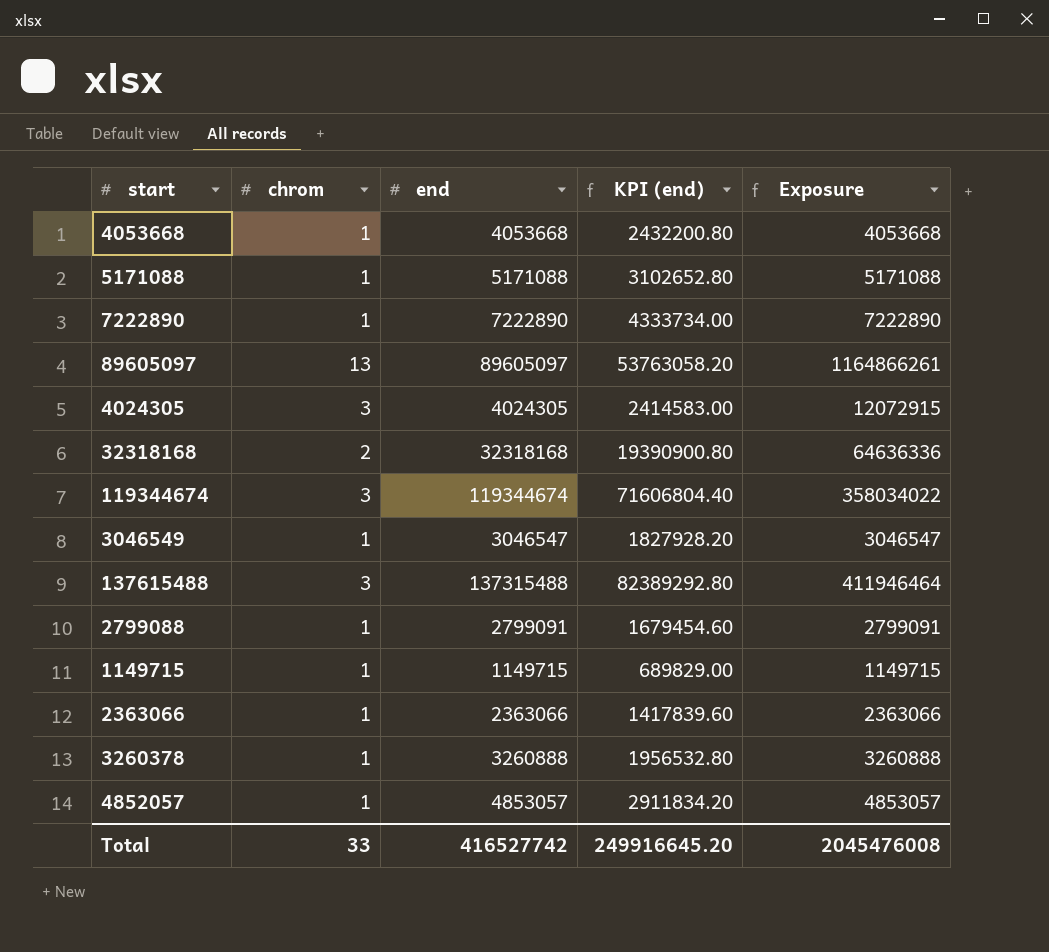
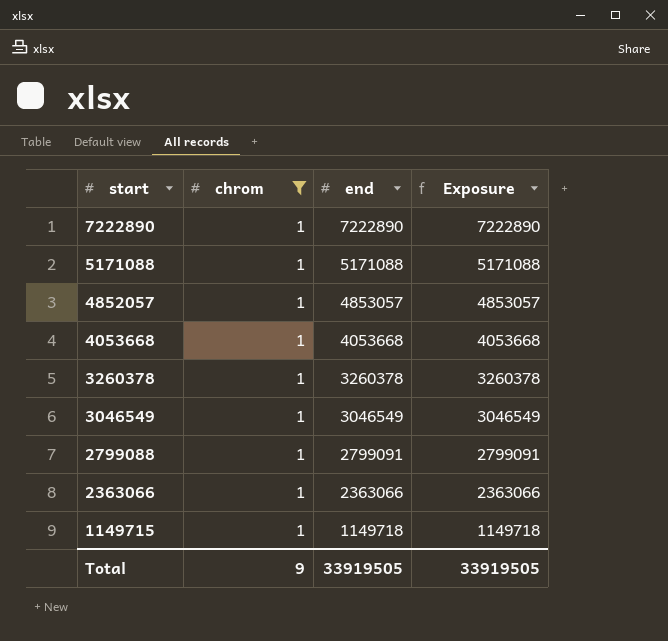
filter: none -> chrom = 1
row order: none -> start descending
column KPI (end) | formula: [end] * 0.6 -> none
3260378 | end: 3260888 -> 3260378
3260378 | Exposure: 3260888 -> 3260378
3046549 | end: 3046547 -> 3046549
3046549 | Exposure: 3046547 -> 3046549
1149715 | end: 1149715 -> 1149718
1149715 | Exposure: 1149715 -> 1149718
Total | chrom: 33 -> 9
Total | end: 416527742 -> 33919505
Total | Exposure: 2045476008 -> 33919505

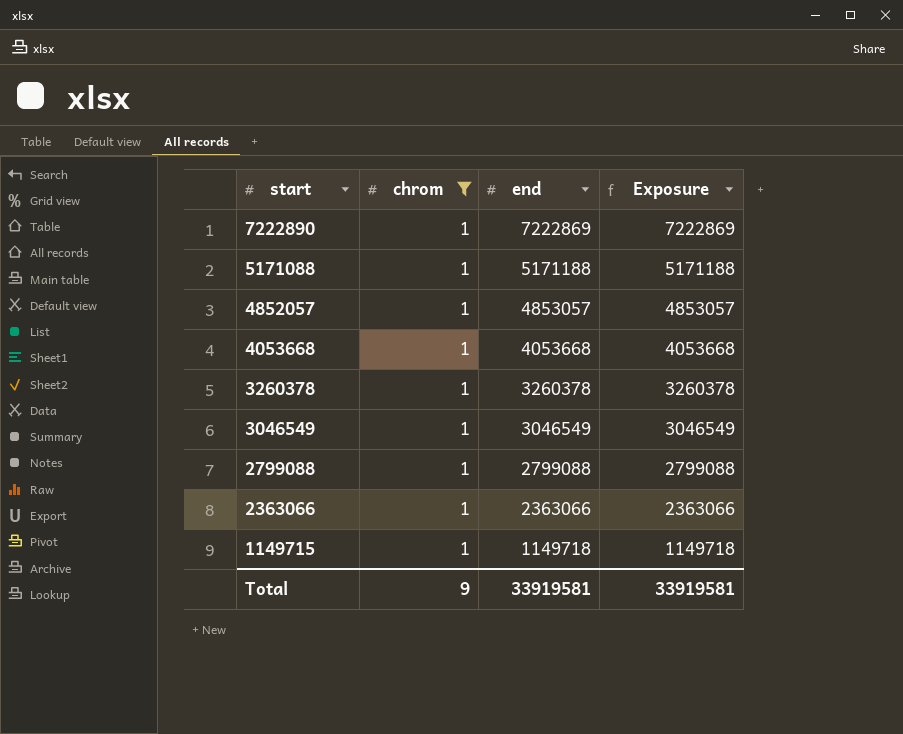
7222890 | end: 7222890 -> 7222869
7222890 | Exposure: 7222890 -> 7222869
5171088 | end: 5171088 -> 5171188
5171088 | Exposure: 5171088 -> 5171188
2799088 | end: 2799091 -> 2799088
2799088 | Exposure: 2799091 -> 2799088
Total | end: 33919505 -> 33919581
Total | Exposure: 33919505 -> 33919581

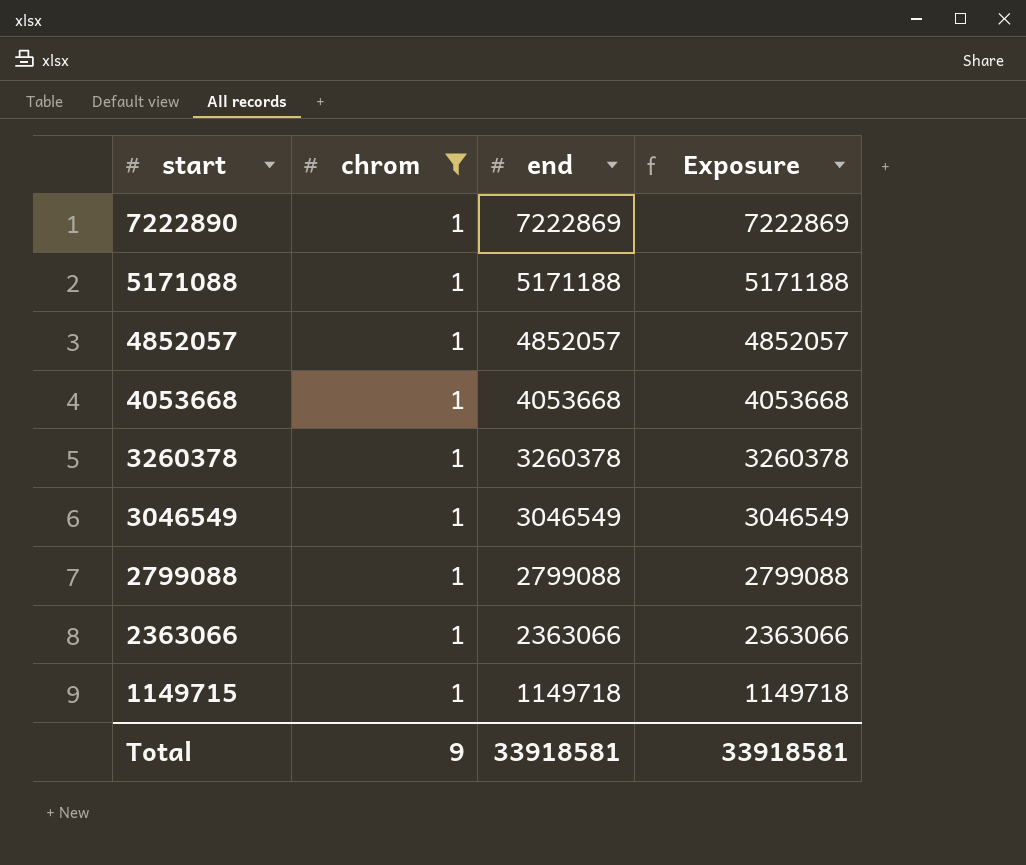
4852057 | end: 4853057 -> 4852057
4852057 | Exposure: 4853057 -> 4852057
Total | end: 33919581 -> 33918581
Total | Exposure: 33919581 -> 33918581

